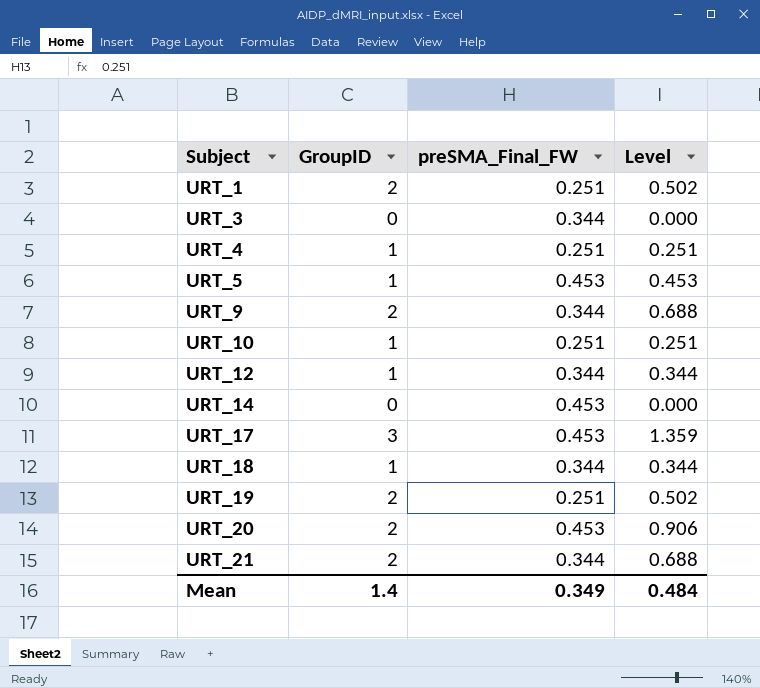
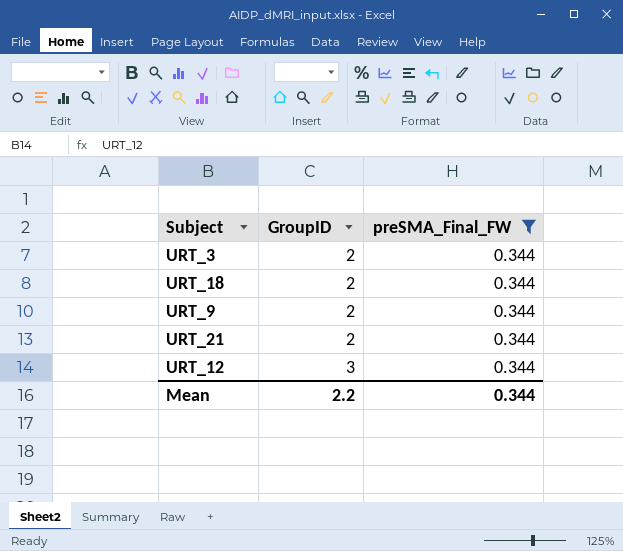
filter: none -> preSMA_Final_FW = 0.344
row order: Subject ascending -> GroupID ascending
column Level | formula: [GroupID] * [preSMA_Final_FW] -> none
URT_3 | GroupID: 0 -> 2
URT_18 | GroupID: 1 -> 2
URT_12 | GroupID: 1 -> 3
Mean | GroupID: 1.4 -> 2.2
Mean | preSMA_Final_FW: 0.349 -> 0.344

